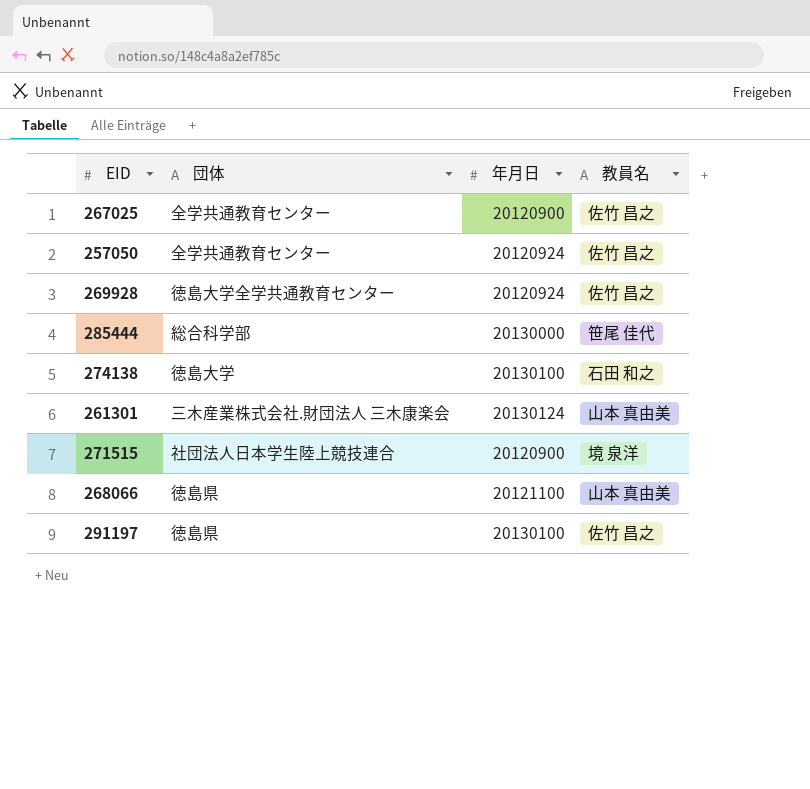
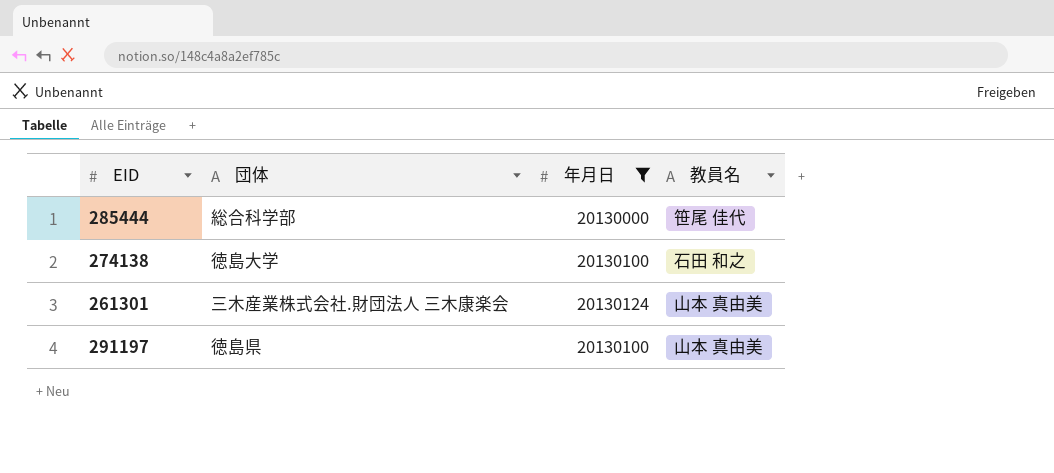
filter: none -> 年月日 >= 20130000
291197 | 教員名: 佐竹 昌之 -> 山本 真由美

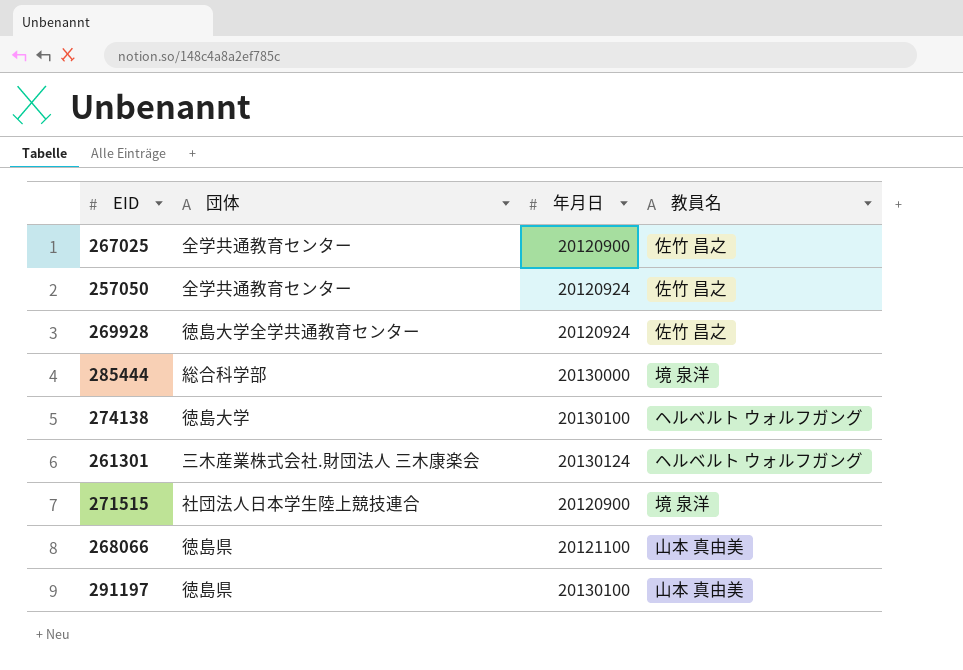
filter: 年月日 >= 20130000 -> none
285444 | 教員名: 笹尾 佳代 -> 境 泉洋
274138 | 教員名: 石田 和之 -> ヘルベルト ウォルフガング
261301 | 教員名: 山本 真由美 -> ヘルベルト ウォルフガング

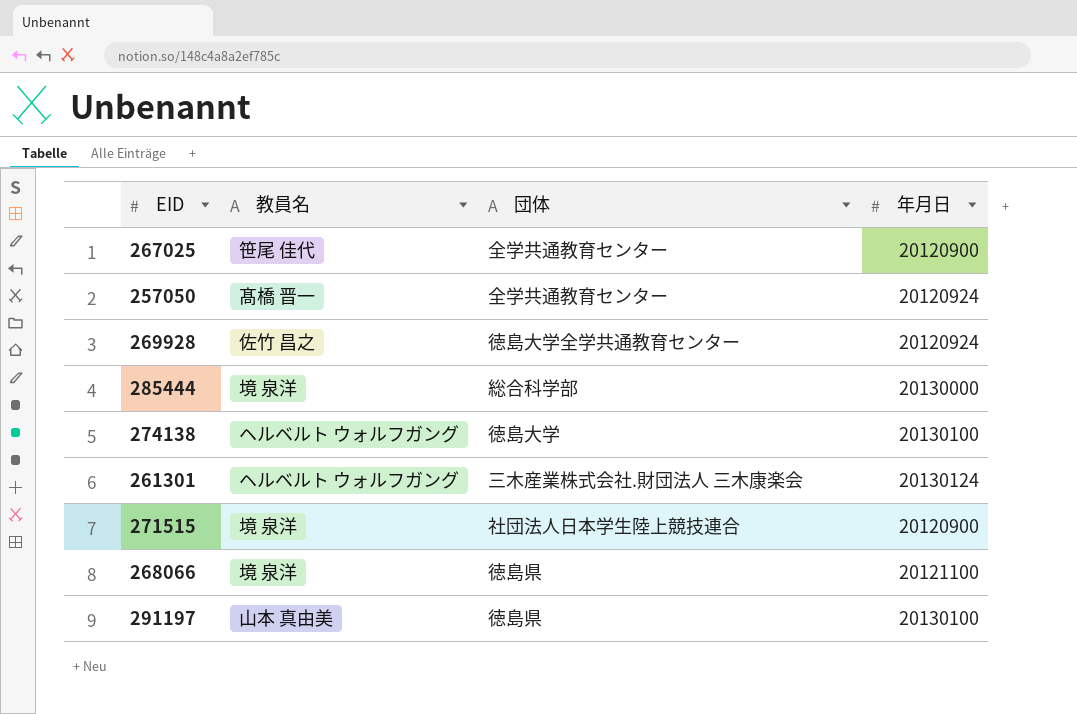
column 教員名 | position: 4 -> 2
267025 | 教員名: 佐竹 昌之 -> 笹尾 佳代
257050 | 教員名: 佐竹 昌之 -> 髙橋 晋一
268066 | 教員名: 山本 真由美 -> 境 泉洋

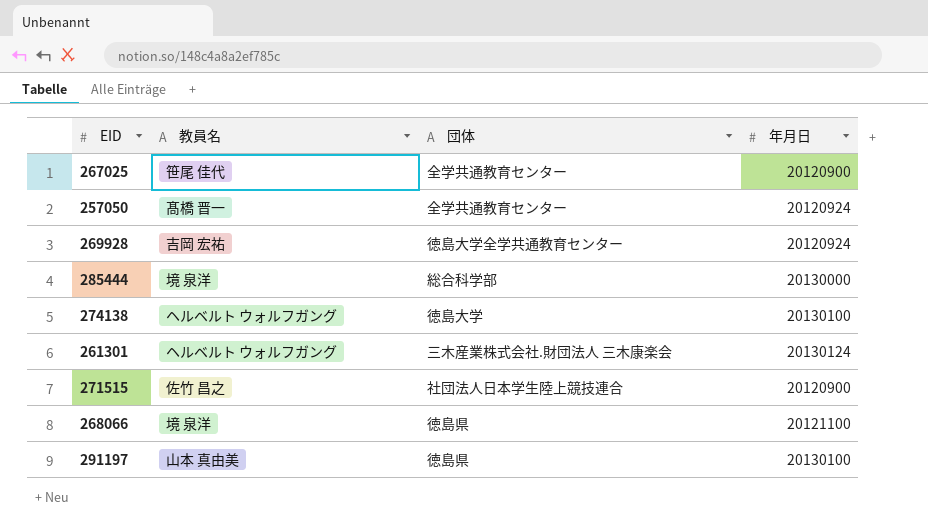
269928 | 教員名: 佐竹 昌之 -> 吉岡 宏祐
271515 | 教員名: 境 泉洋 -> 佐竹 昌之

